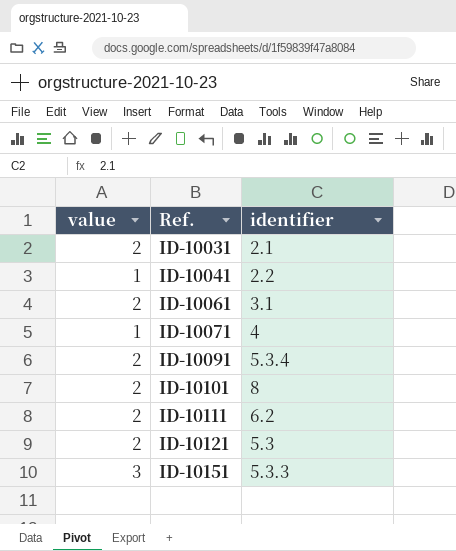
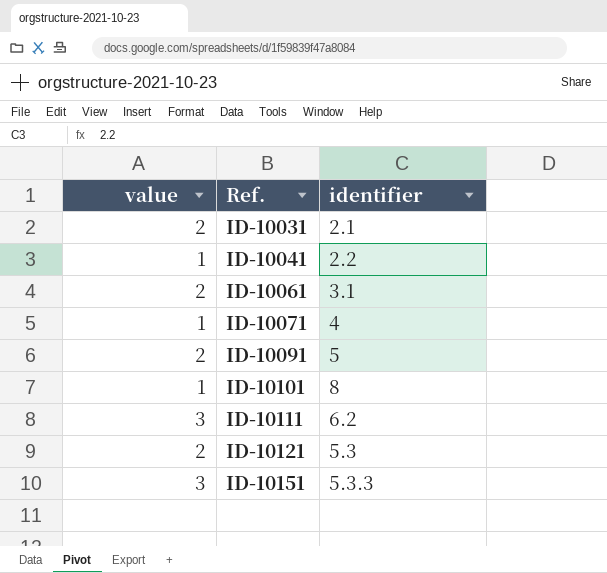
ID-10091 | identifier: 5.3.4 -> 5
ID-10101 | value: 2 -> 1
ID-10111 | value: 2 -> 3

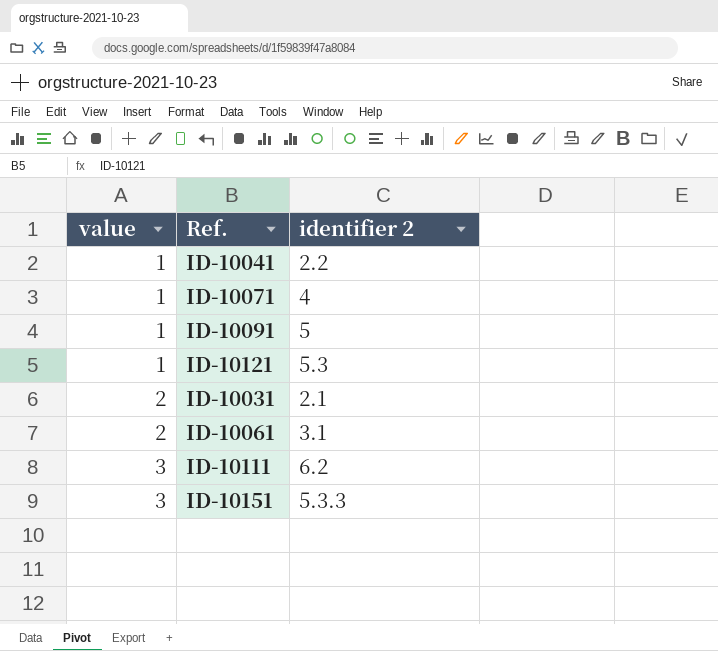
row order: Ref. ascending -> value ascending
column name: identifier -> identifier 2
row ID-10101: 1 | 8 -> none
ID-10091 | value: 2 -> 1
ID-10121 | value: 2 -> 1

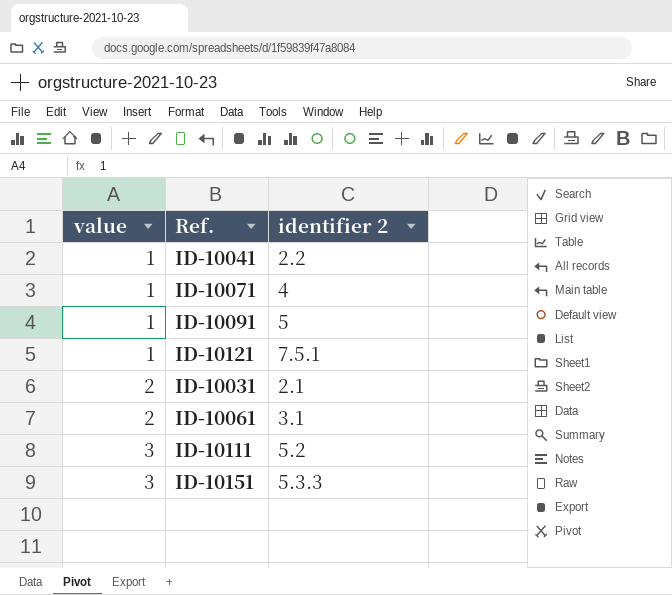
ID-10121 | identifier 2: 5.3 -> 7.5.1
ID-10111 | identifier 2: 6.2 -> 5.2

